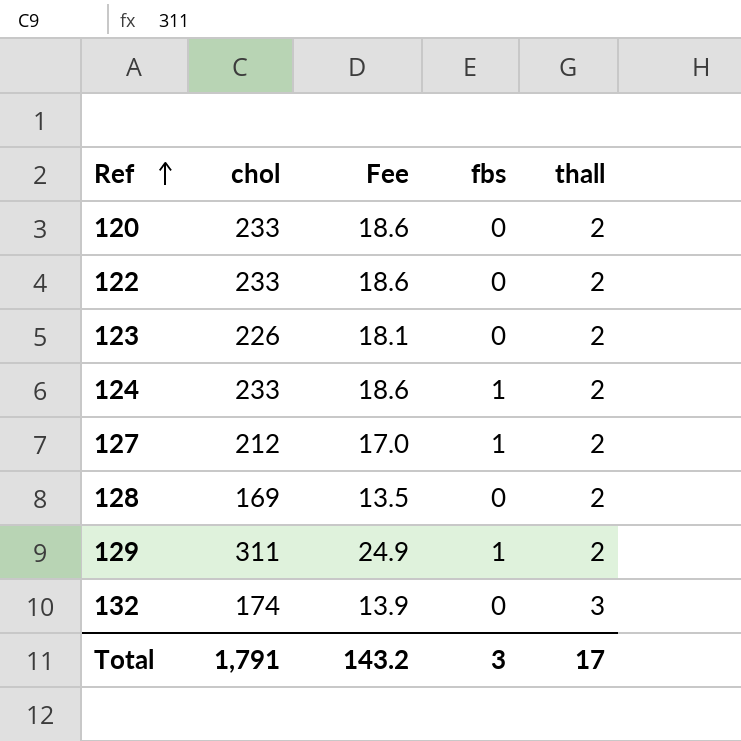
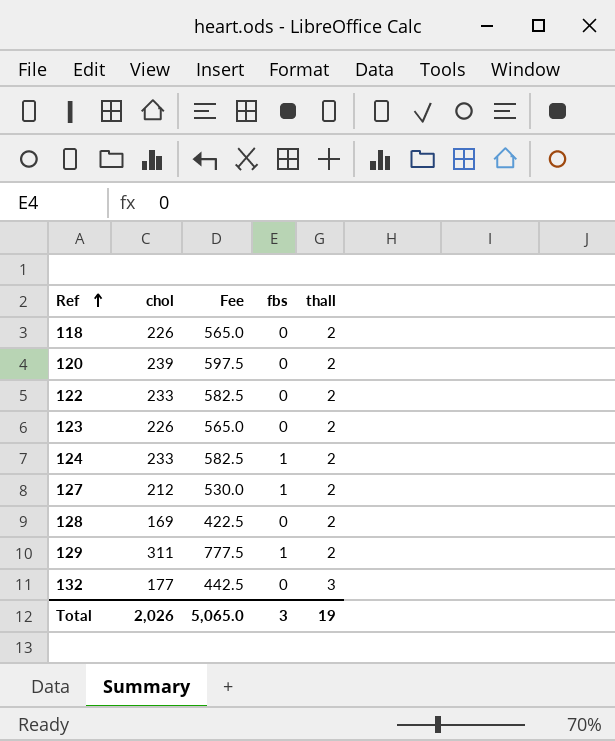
column Fee | formula: [chol] * 0.08 -> [chol] * 2.5
row 118: none -> 226 | 565.0 | 0 | 2
120 | chol: 233 -> 239
132 | chol: 174 -> 177
Total | chol: 1,791 -> 2,026
Total | Fee: 143.2 -> 5,065.0
Total | thall: 17 -> 19

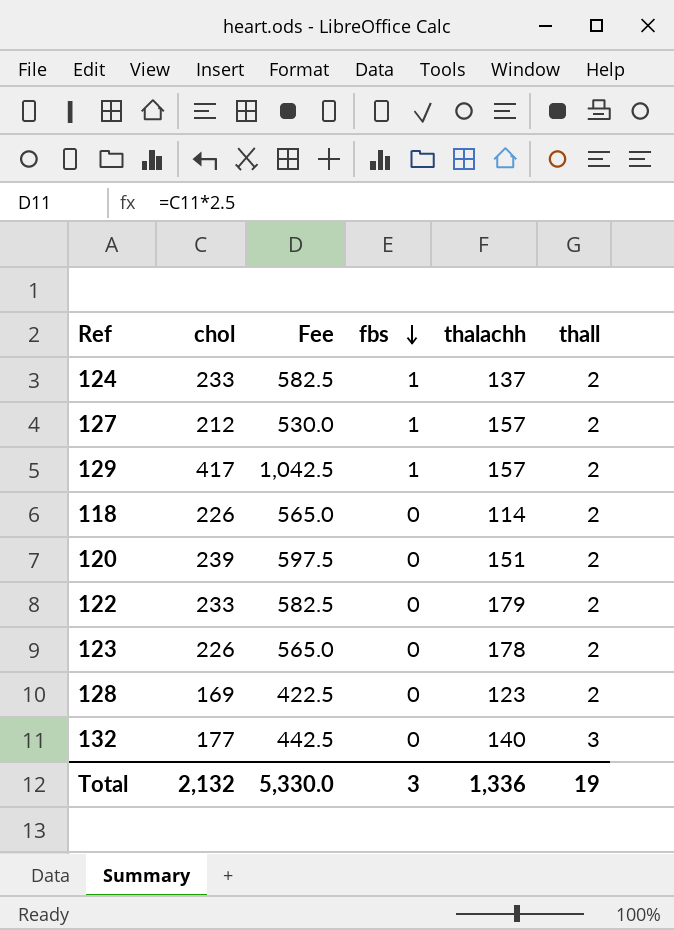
row order: Ref ascending -> fbs descending
column thalachh | position: none -> 5
129 | chol: 311 -> 417
129 | Fee: 777.5 -> 1,042.5
Total | chol: 2,026 -> 2,132
Total | Fee: 5,065.0 -> 5,330.0

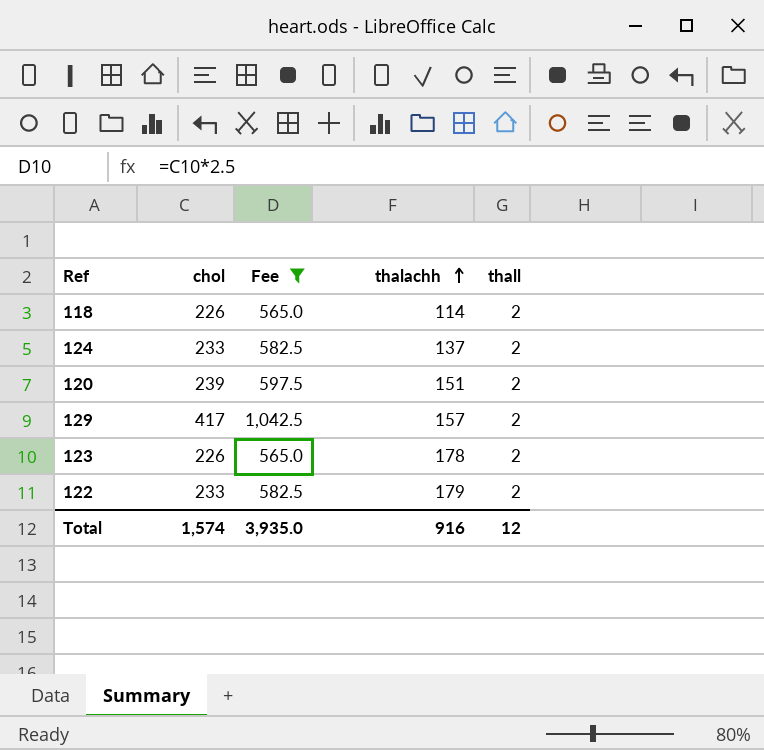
filter: none -> Fee >= 565.0
row order: fbs descending -> thalachh ascending
column fbs | position: 4 -> none
Total | chol: 2,132 -> 1,574
Total | Fee: 5,330.0 -> 3,935.0
Total | thalachh: 1,336 -> 916
Total | thall: 19 -> 12

